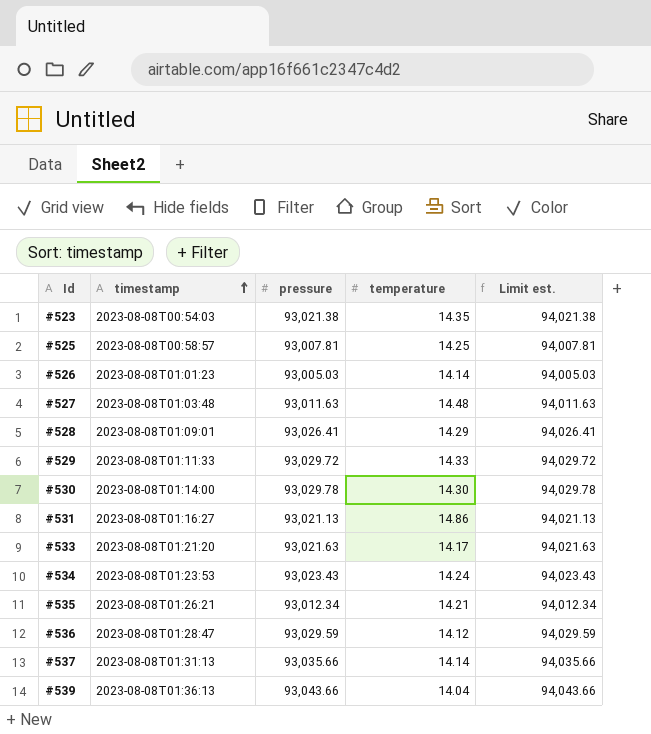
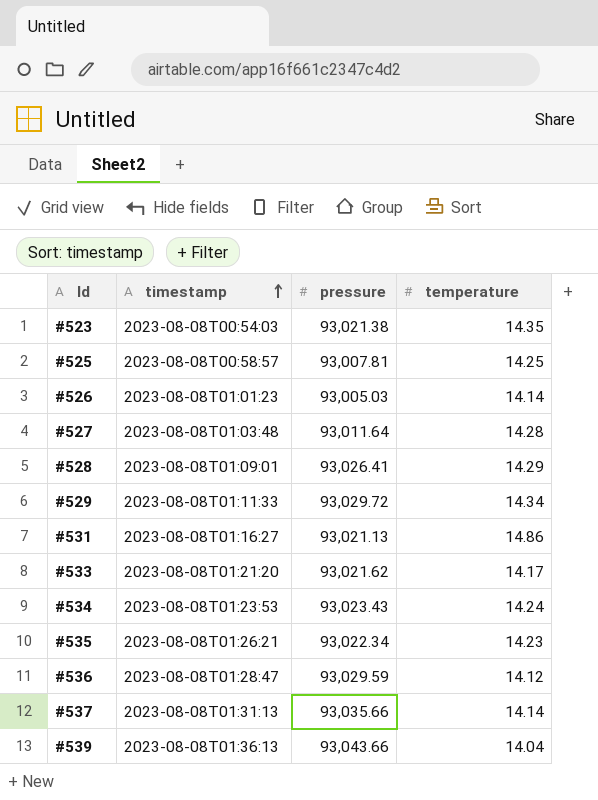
column Limit est. | formula: [pressure] + 1000 -> none
row #530: 2023-08-08T01:14:00 | 93,029.78 | 14.30 | 94,029.78 -> none
#527 | pressure: 93,011.63 -> 93,011.64
#527 | temperature: 14.48 -> 14.28
#529 | temperature: 14.33 -> 14.34
#533 | pressure: 93,021.63 -> 93,021.62
#535 | pressure: 93,012.34 -> 93,022.34
#535 | temperature: 14.21 -> 14.23

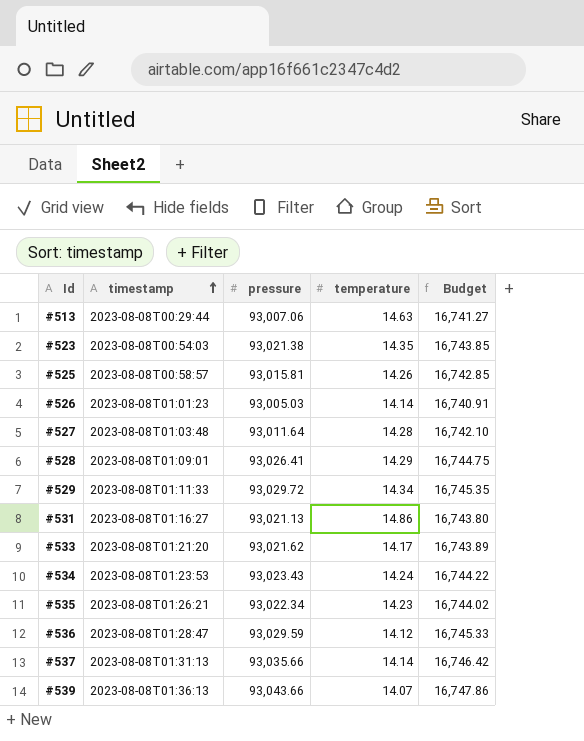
column Budget | formula: none -> [pressure] * 0.18
row #513: none -> 2023-08-08T00:29:44 | 93,007.06 | 14.63 | 16,741.27
#525 | pressure: 93,007.81 -> 93,015.81
#525 | temperature: 14.25 -> 14.26
#539 | temperature: 14.04 -> 14.07

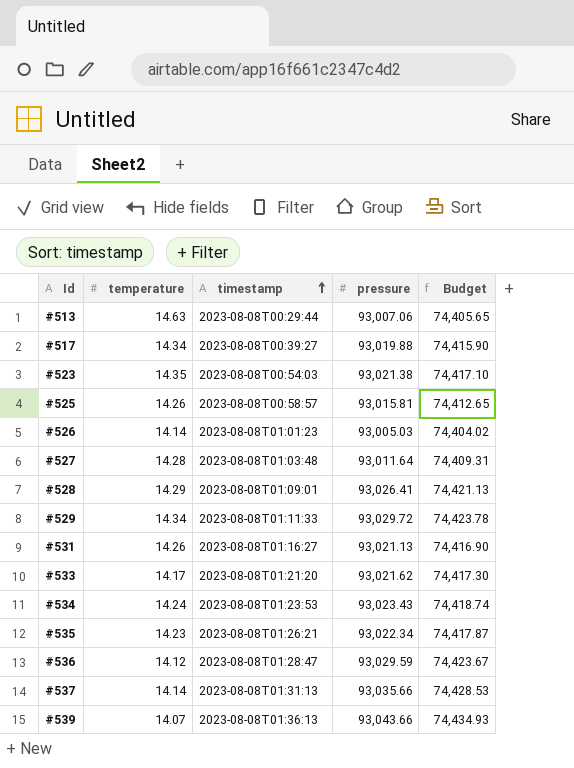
column temperature | position: 4 -> 2
column Budget | formula: [pressure] * 0.18 -> [pressure] * 0.8
row #517: none -> 14.34 | 2023-08-08T00:39:27 | 93,019.88 | 74,415.90
#531 | temperature: 14.86 -> 14.26

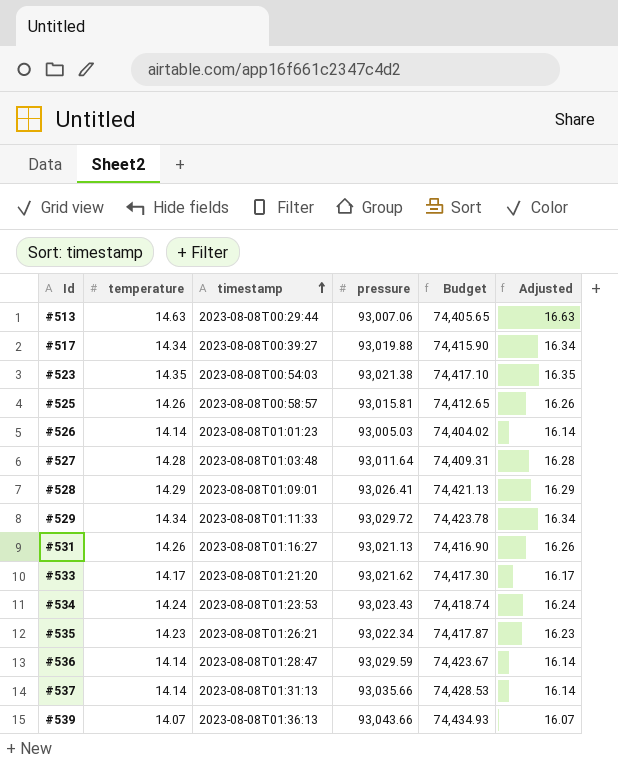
column Adjusted | formula: none -> [temperature] + 2
#536 | temperature: 14.12 -> 14.14

